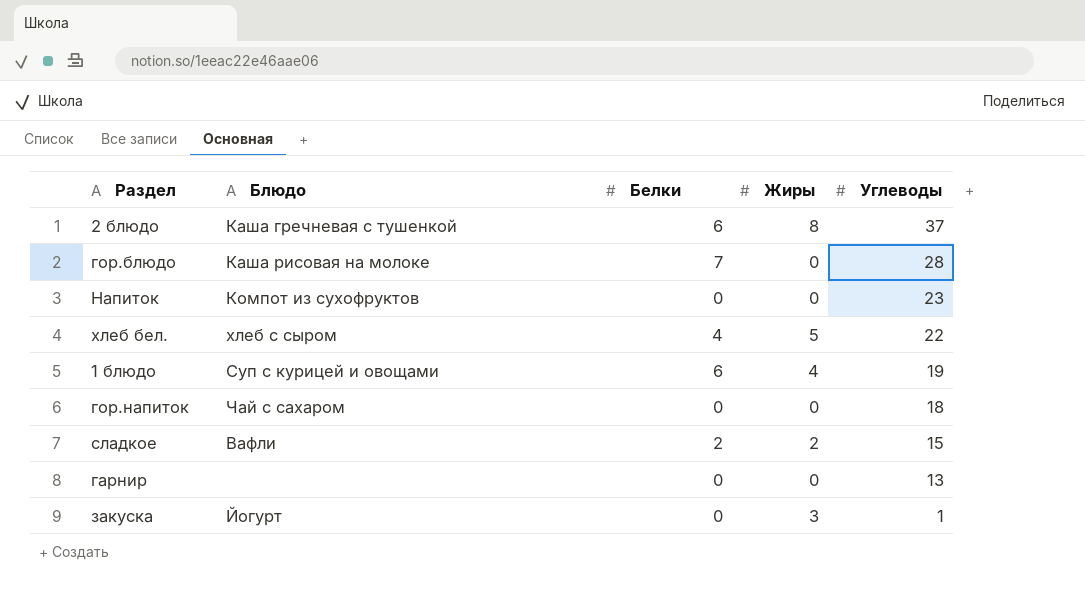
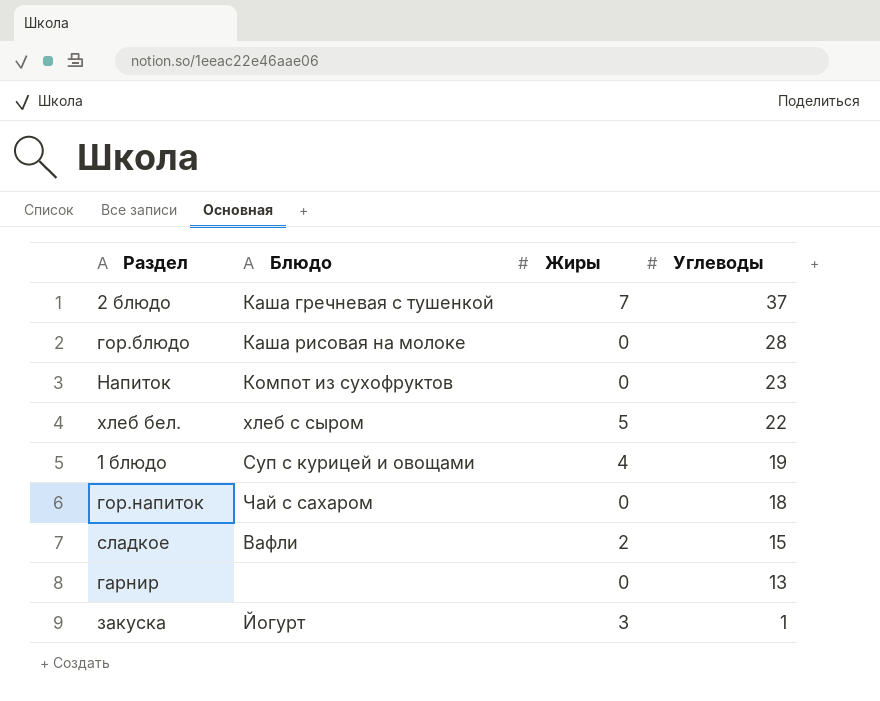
column Белки | position: 3 -> none
2 блюдо | Жиры: 8 -> 7

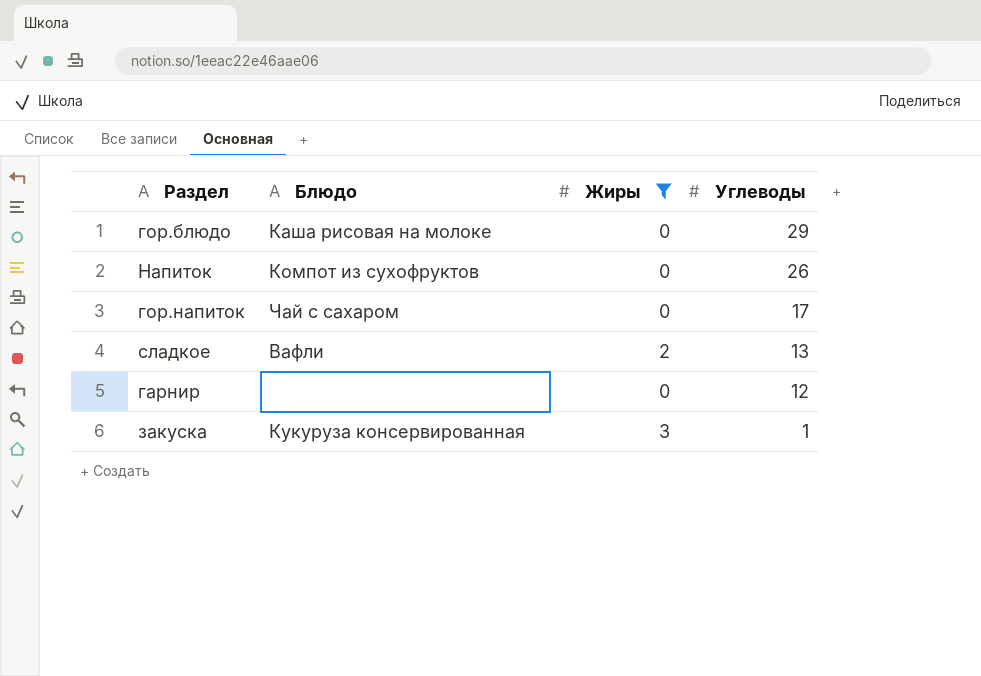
filter: none -> Жиры <= 3
гор.блюдо | Углеводы: 28 -> 29
Напиток | Углеводы: 23 -> 26
гор.напиток | Углеводы: 18 -> 17
сладкое | Углеводы: 15 -> 13
гарнир | Углеводы: 13 -> 12
закуска | Блюдо: Йогурт -> Кукуруза консервированная

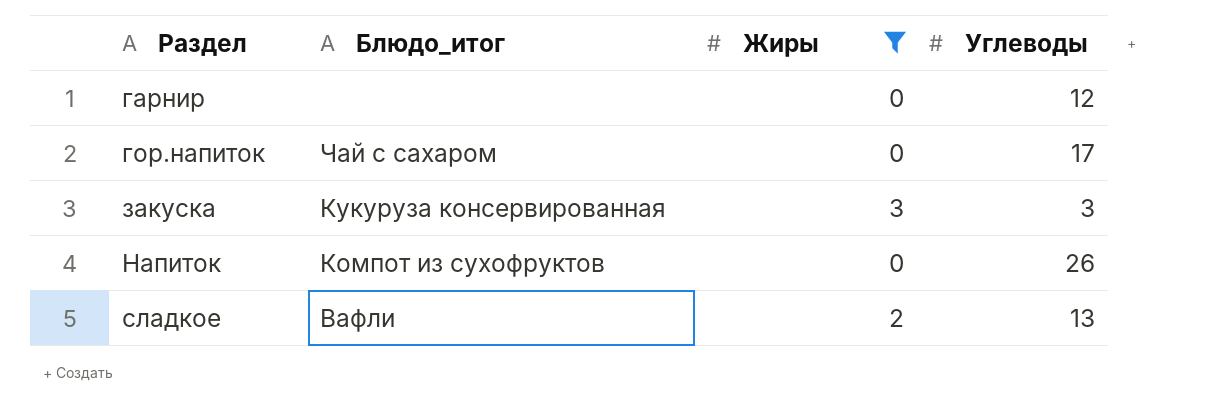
row order: Углеводы descending -> Раздел ascending
column name: Блюдо -> Блюдо_итог
row гор.блюдо: Каша рисовая на молоке | 0 | 29 -> none
закуска | Углеводы: 1 -> 3

